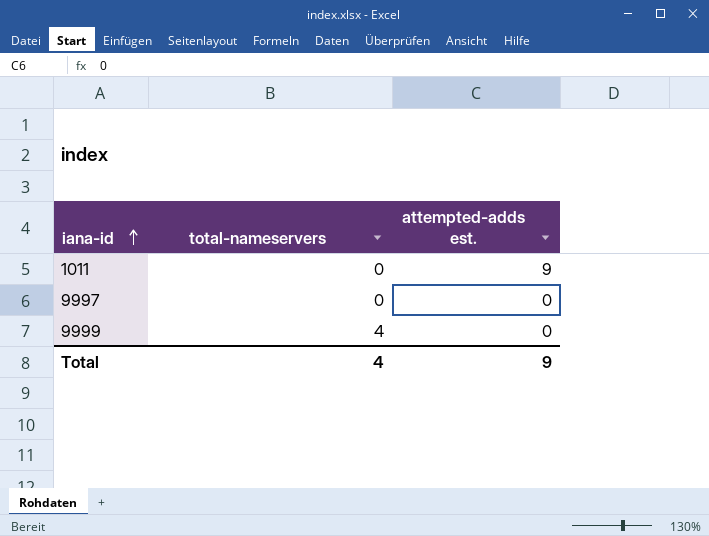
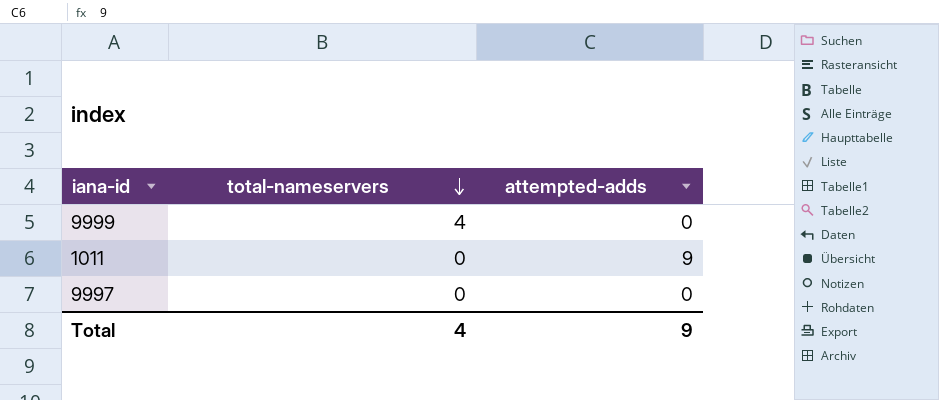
row order: iana-id ascending -> total-nameservers descending
column name: attempted-adds est. -> attempted-adds

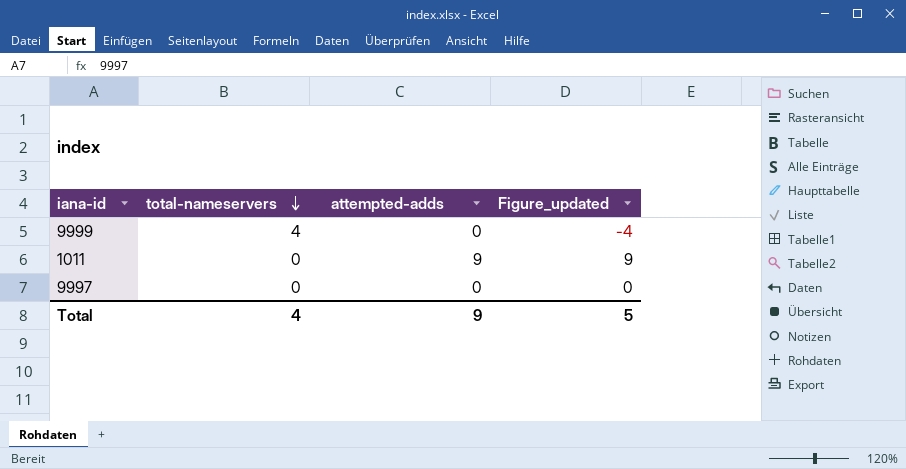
column Figure_updated | formula: none -> [attempted-adds] - [total-nameservers]

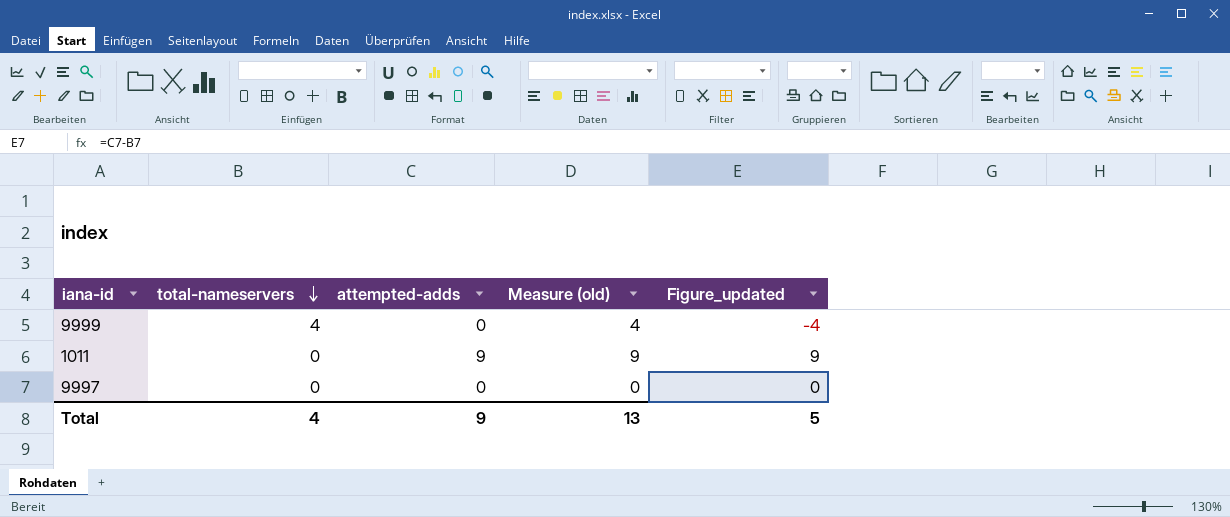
column Measure (old) | formula: none -> [total-nameservers] + [attempted-adds]

